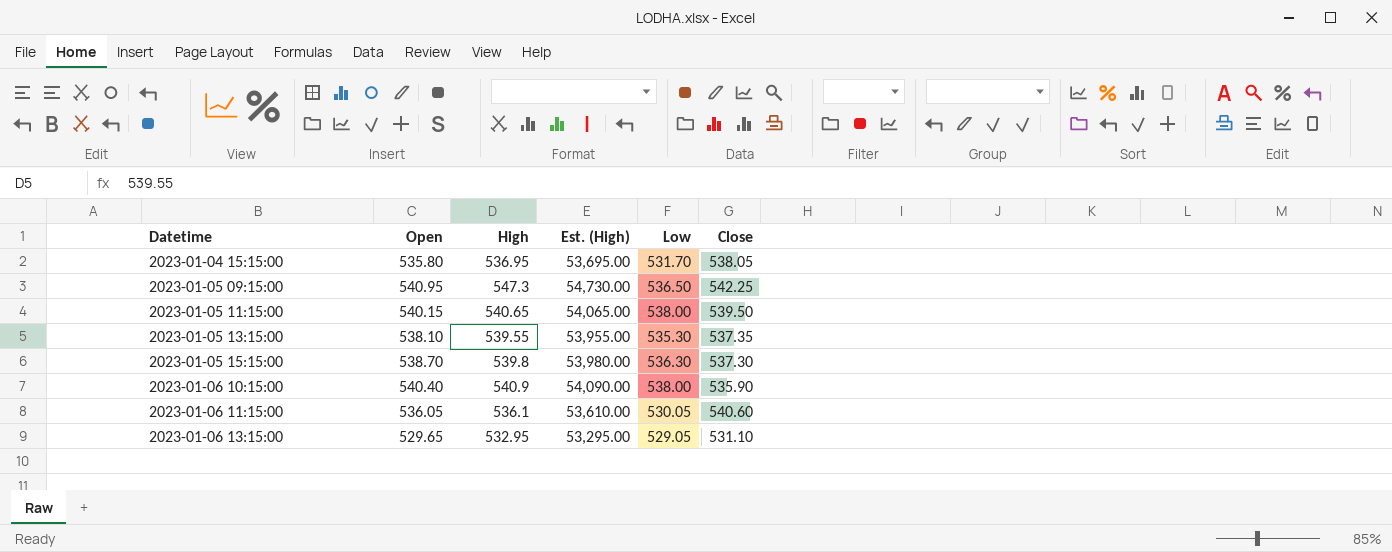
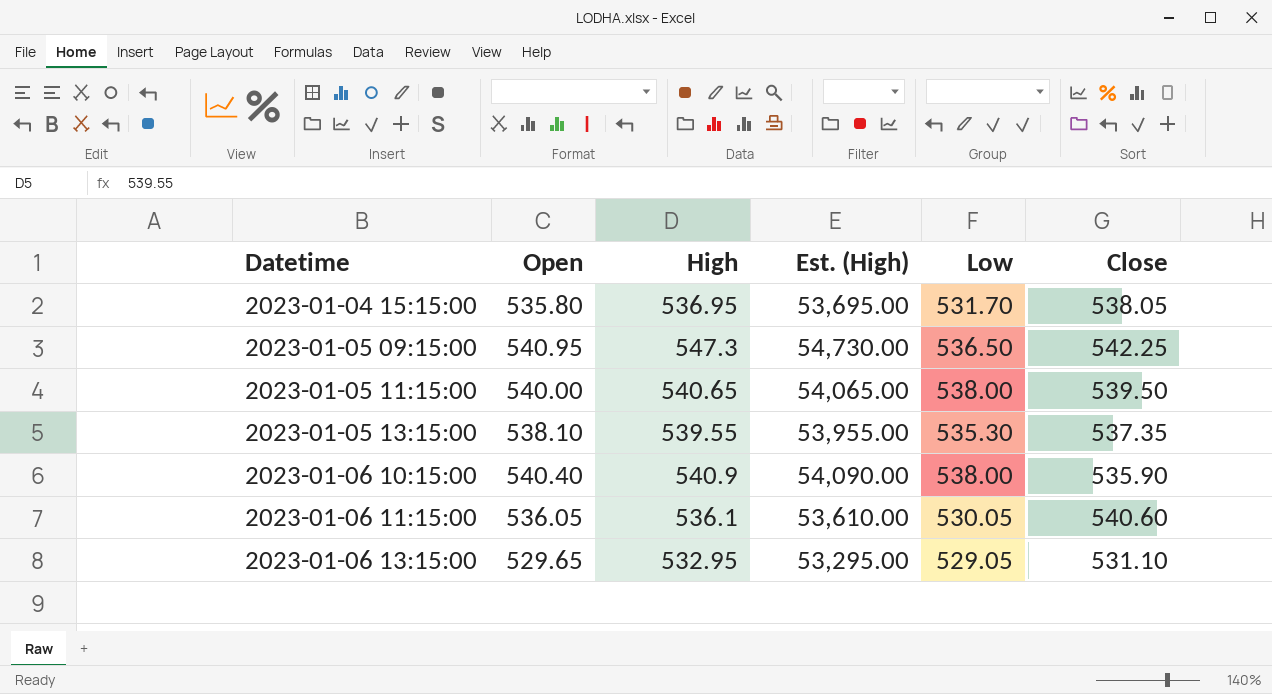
row 2023-01-05 15:15:00: 538.70 | 539.8 | 53,980.00 | 536.30 | 537.30 -> none
2023-01-05 11:15:00 | Open: 540.15 -> 540.00

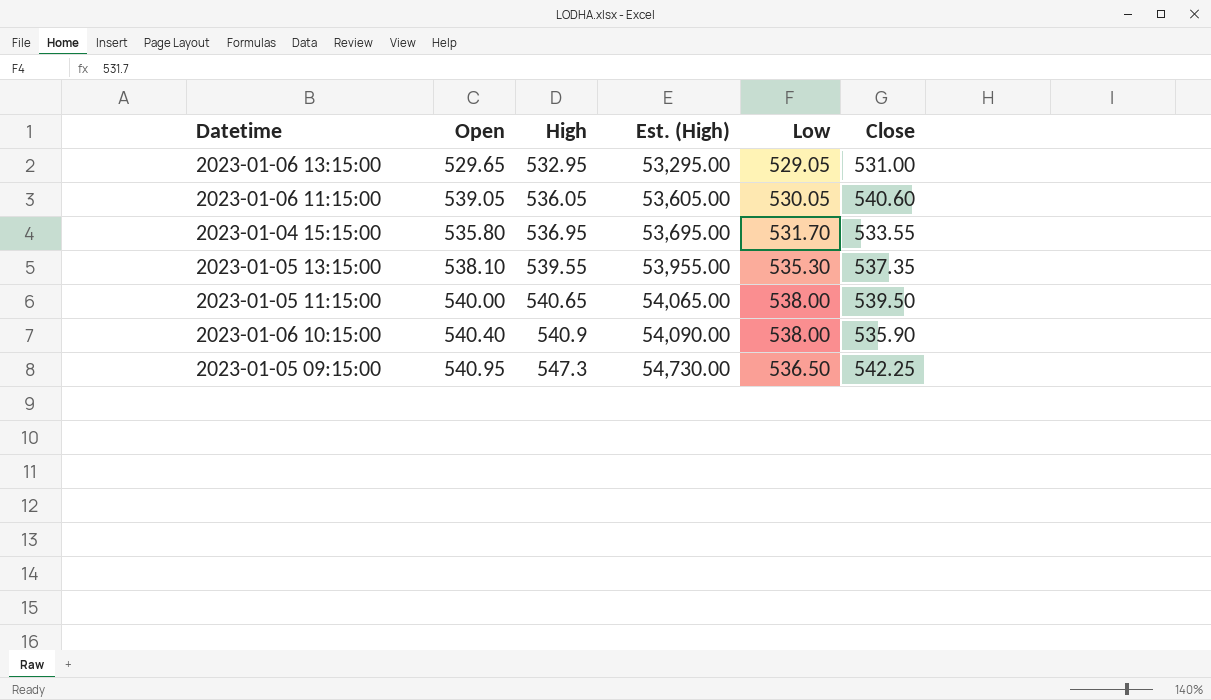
row order: Datetime ascending -> High ascending
2023-01-06 13:15:00 | Close: 531.10 -> 531.00
2023-01-06 11:15:00 | Open: 536.05 -> 539.05
2023-01-06 11:15:00 | High: 536.1 -> 536.05
2023-01-06 11:15:00 | Est. (High): 53,610.00 -> 53,605.00
2023-01-04 15:15:00 | Close: 538.05 -> 533.55

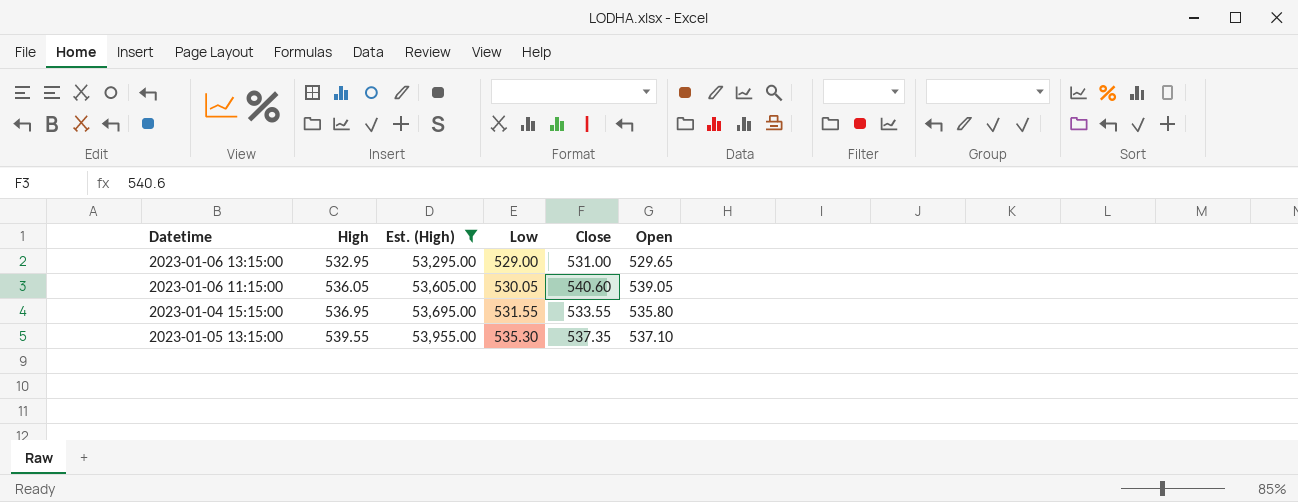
filter: none -> Est. (High) <= 53,955.00
column Open | position: 2 -> 6
2023-01-06 13:15:00 | Low: 529.05 -> 529.00
2023-01-04 15:15:00 | Low: 531.70 -> 531.55
2023-01-05 13:15:00 | Open: 538.10 -> 537.10

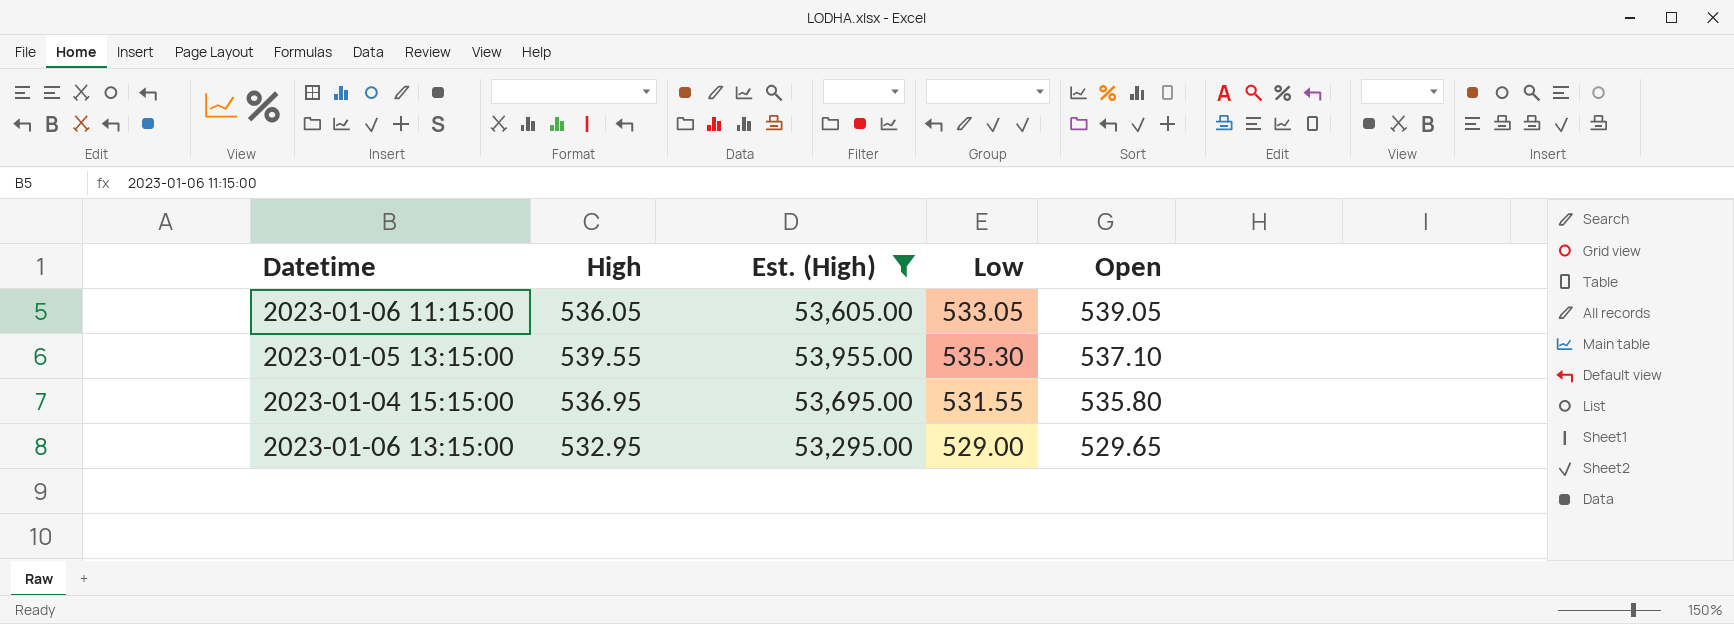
row order: High ascending -> Open descending
column Close | position: 5 -> none
2023-01-06 11:15:00 | Low: 530.05 -> 533.05

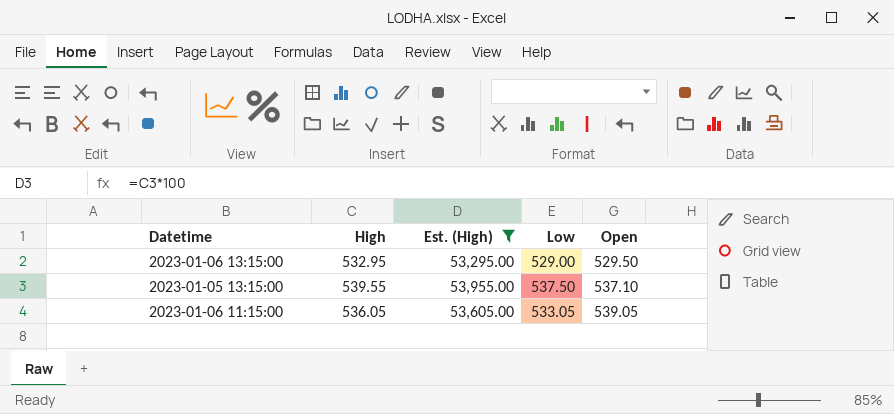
row order: Open descending -> Open ascending
row 2023-01-04 15:15:00: 536.95 | 53,695.00 | 531.55 | 535.80 -> none
2023-01-06 13:15:00 | Open: 529.65 -> 529.50
2023-01-05 13:15:00 | Low: 535.30 -> 537.50

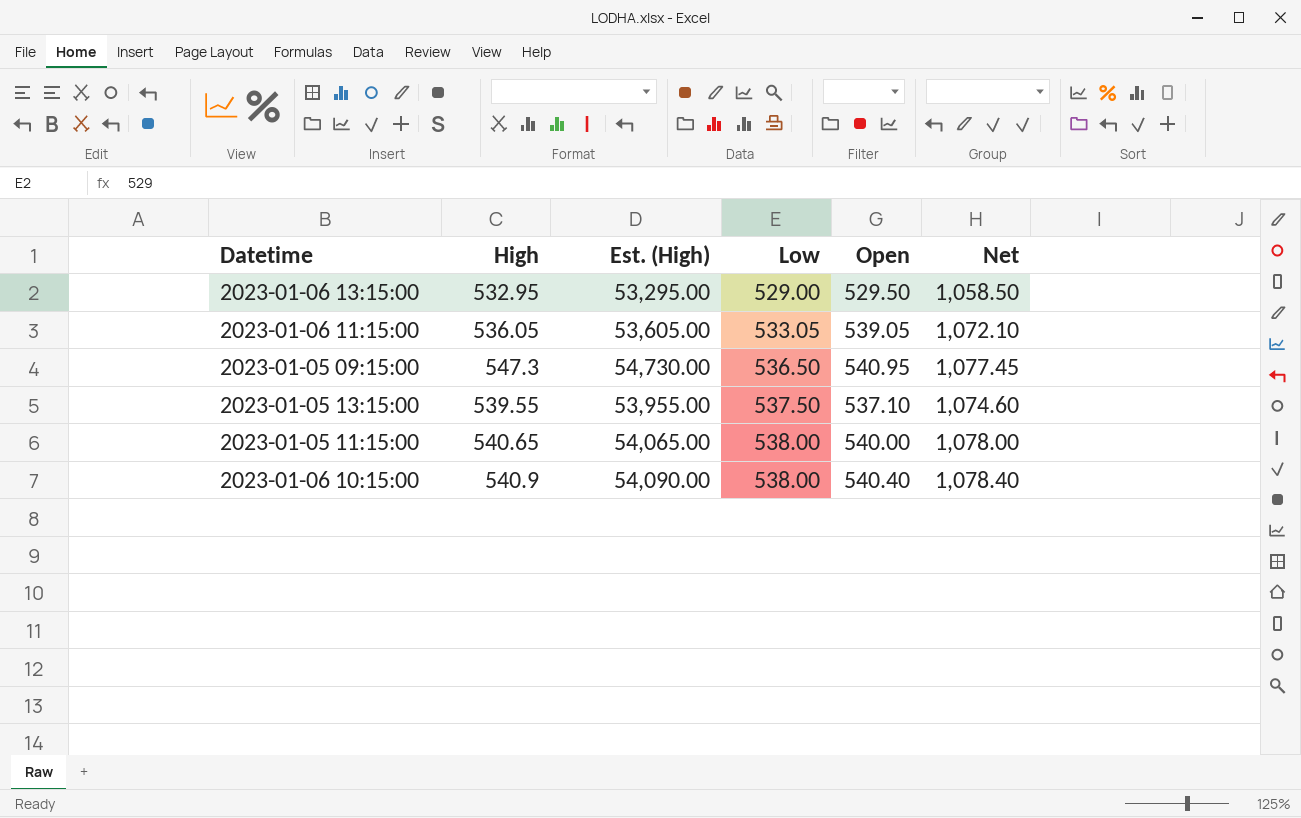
filter: Est. (High) <= 53,955.00 -> none
row order: Open ascending -> Low ascending
column Net | formula: none -> [Low] + [Open]

